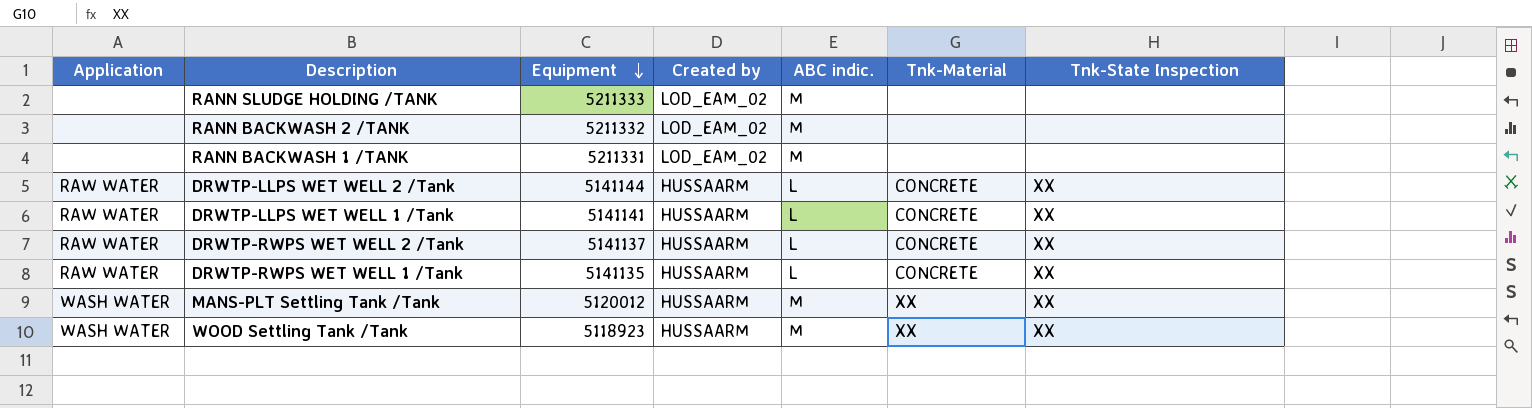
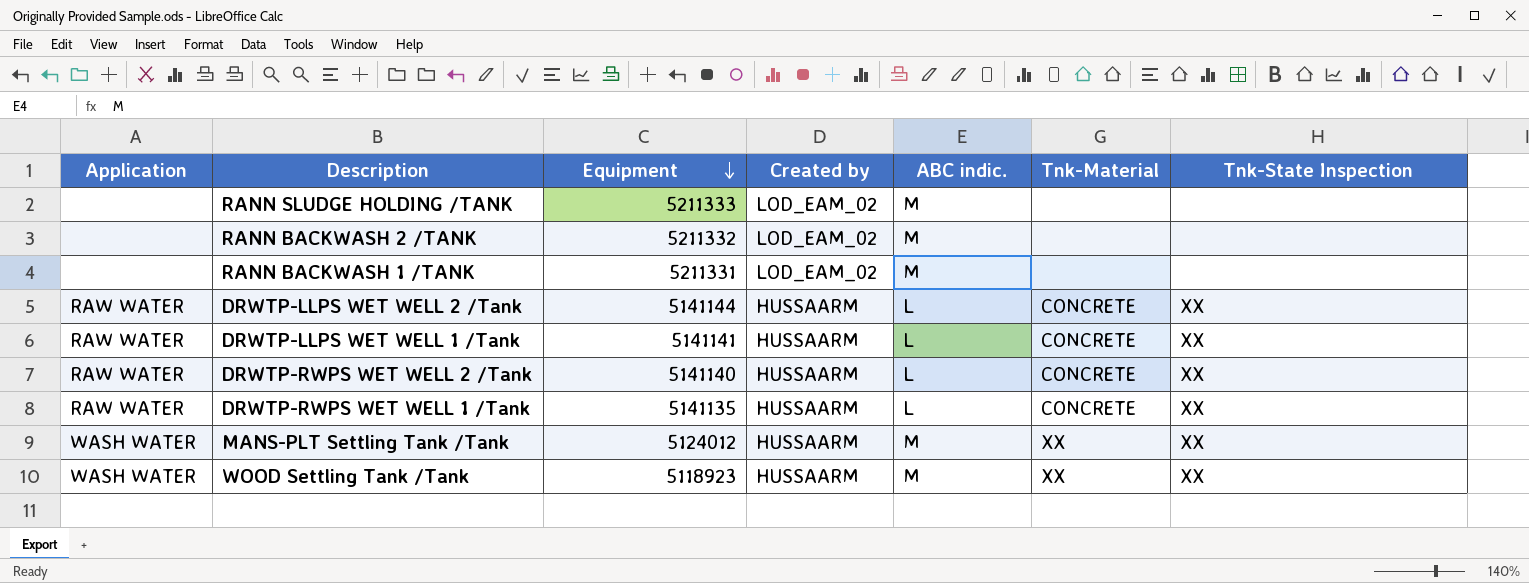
DRWTP-RWPS WET WELL 2 /Tank | Equipment: 5141137 -> 5141140
MANS-PLT Settling Tank /Tank | Equipment: 5120012 -> 5124012

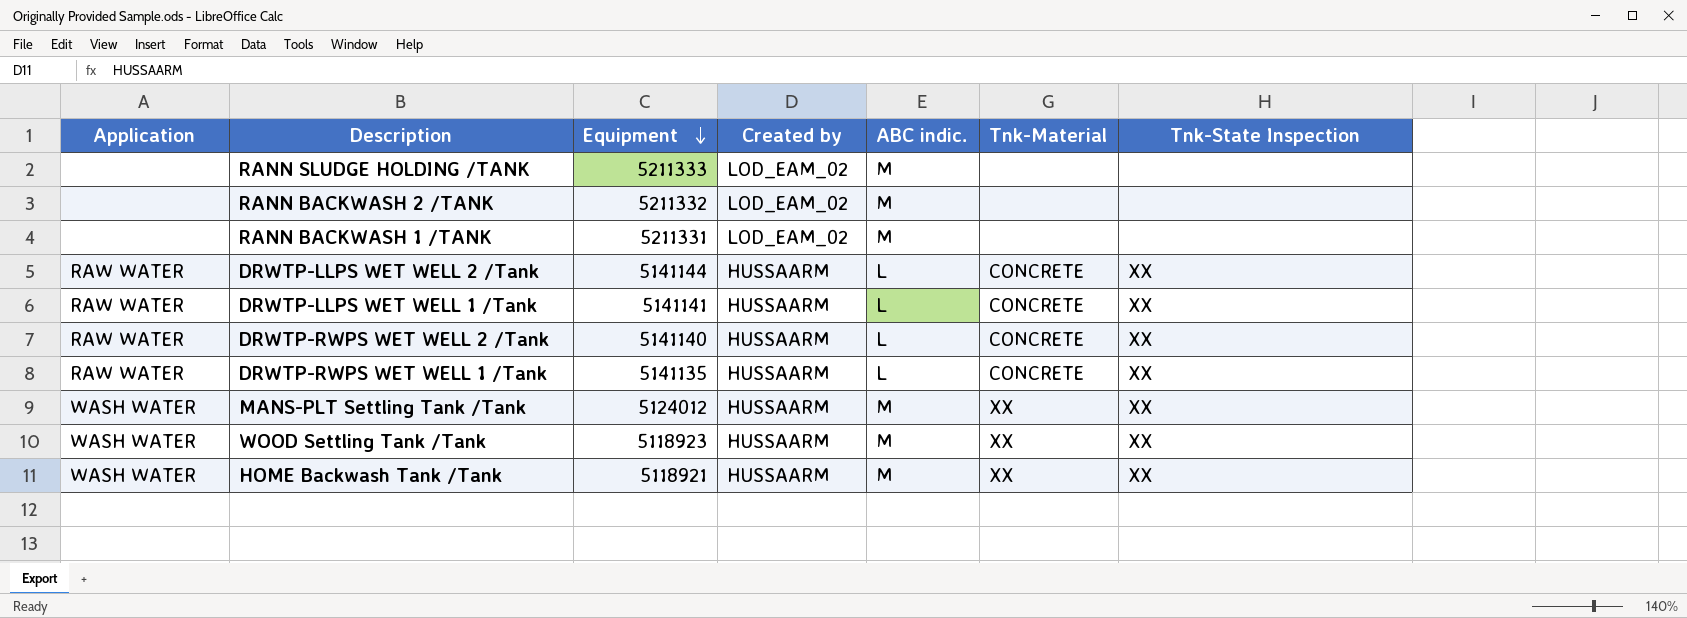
row HOME Backwash Tank /Tank: none -> WASH WATER | 5118921 | HUSSAARM | M | XX | XX

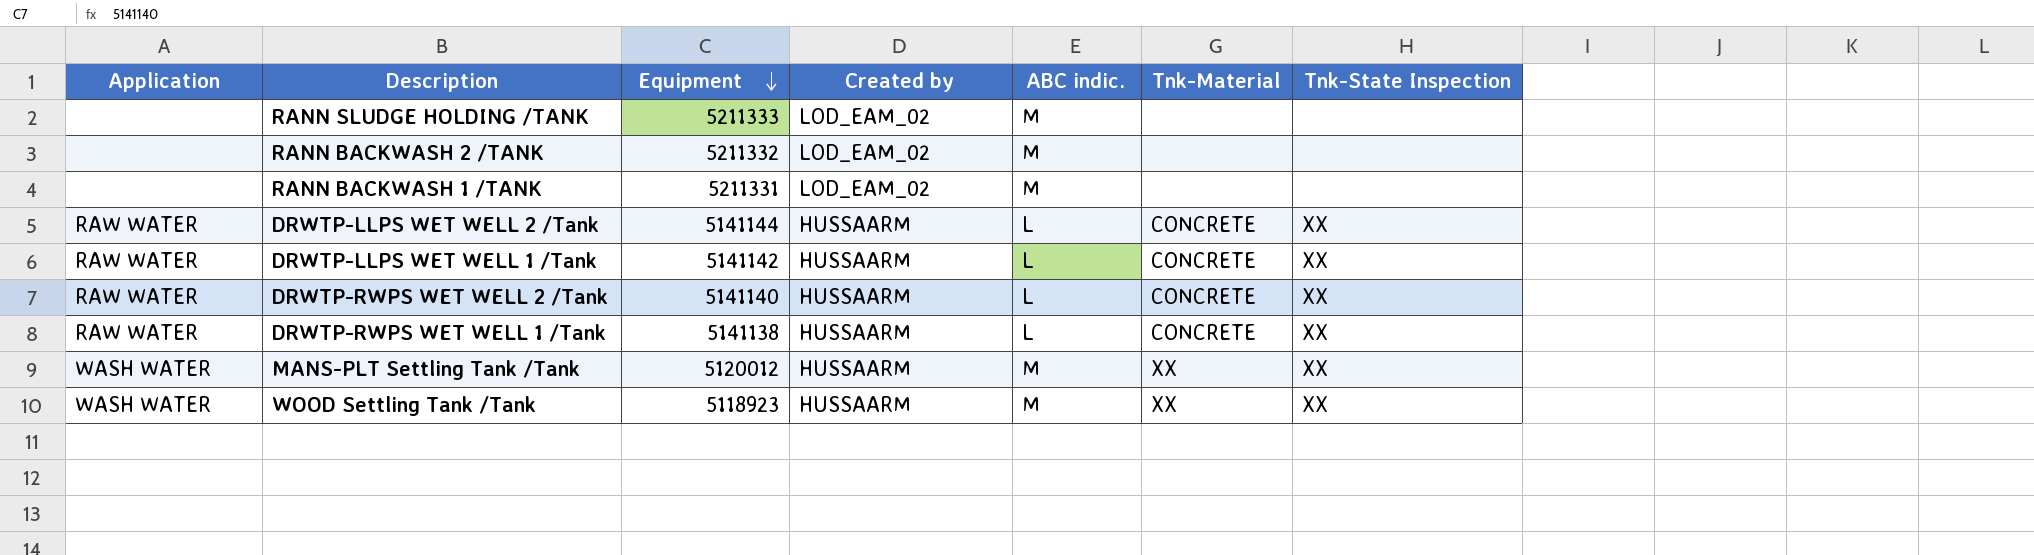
row HOME Backwash Tank /Tank: WASH WATER | 5118921 | HUSSAARM | M | XX | XX -> none
DRWTP-LLPS WET WELL 1 /Tank | Equipment: 5141141 -> 5141142
DRWTP-RWPS WET WELL 1 /Tank | Equipment: 5141135 -> 5141138
MANS-PLT Settling Tank /Tank | Equipment: 5124012 -> 5120012

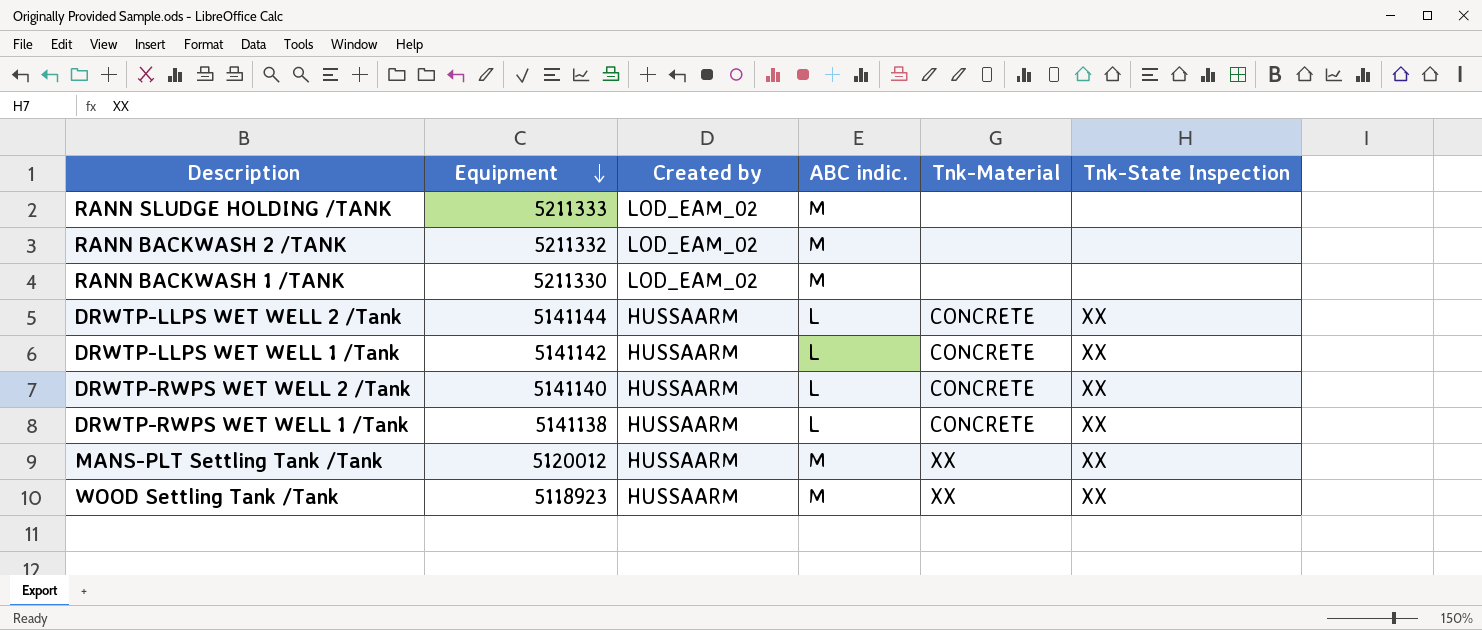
column Application | position: 1 -> none
RANN BACKWASH 1 /TANK | Equipment: 5211331 -> 5211330

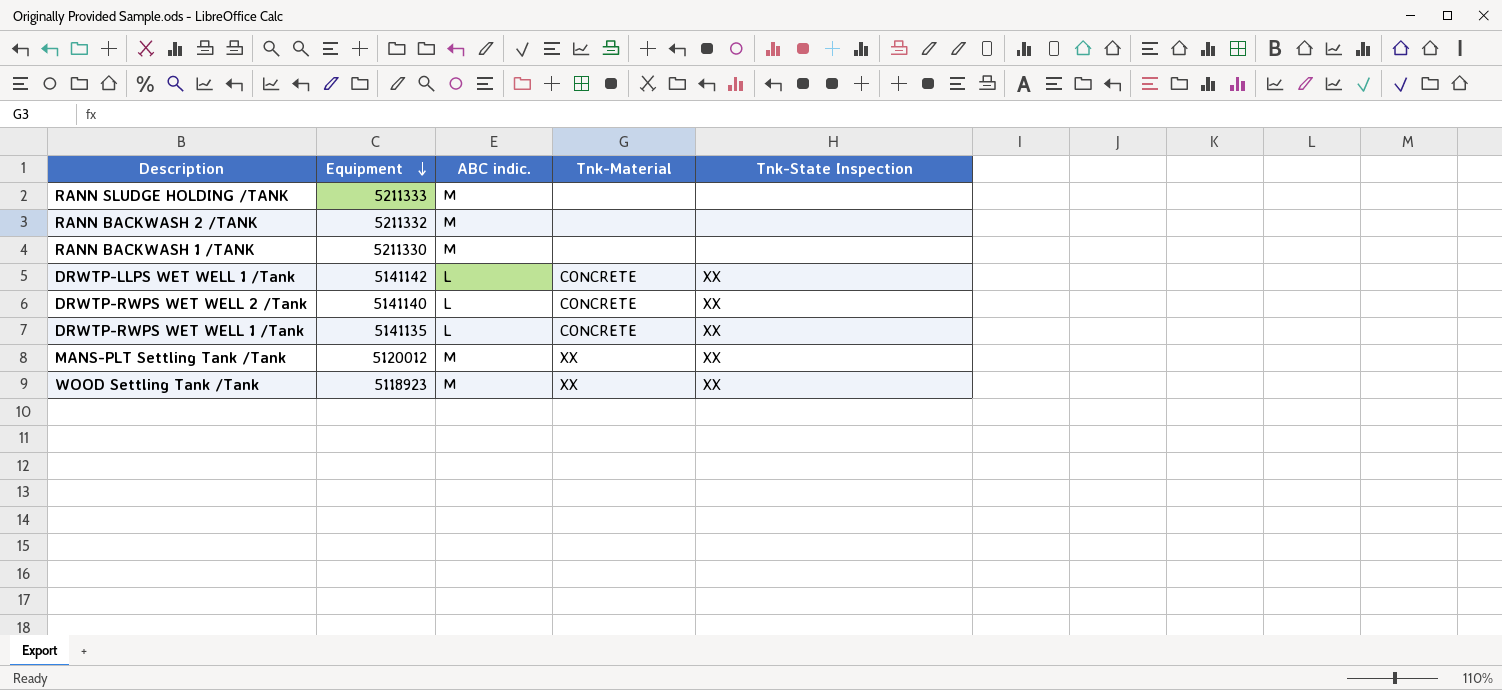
column Created by | position: 3 -> none
row DRWTP-LLPS WET WELL 2 /Tank: 5141144 | HUSSAARM | L | CONCRETE | XX -> none
DRWTP-RWPS WET WELL 1 /Tank | Equipment: 5141138 -> 5141135

